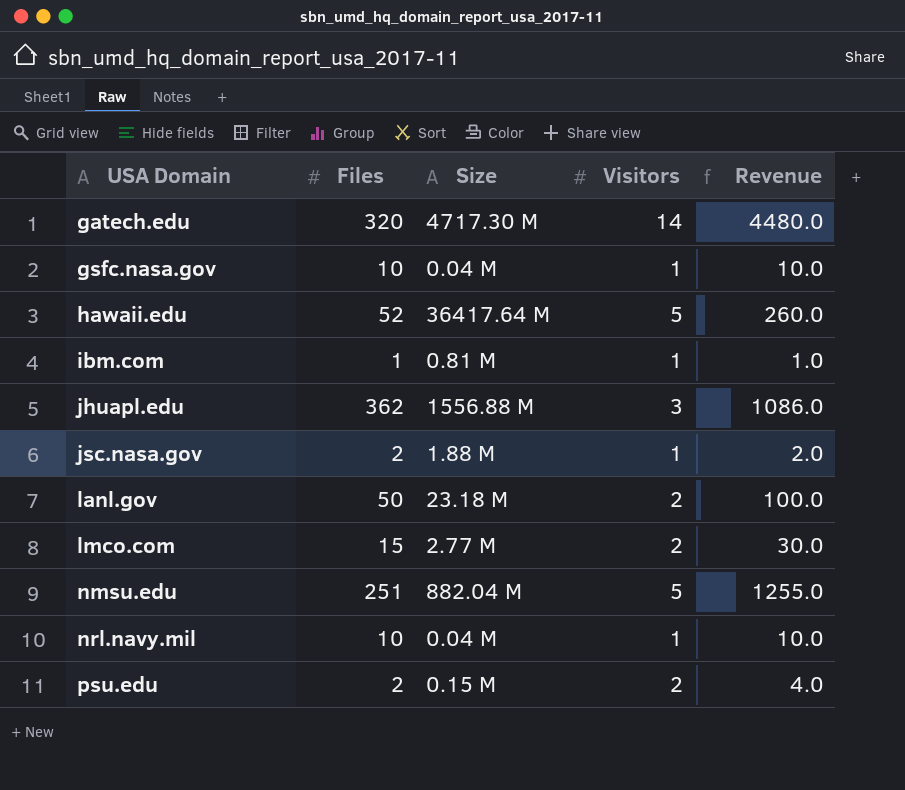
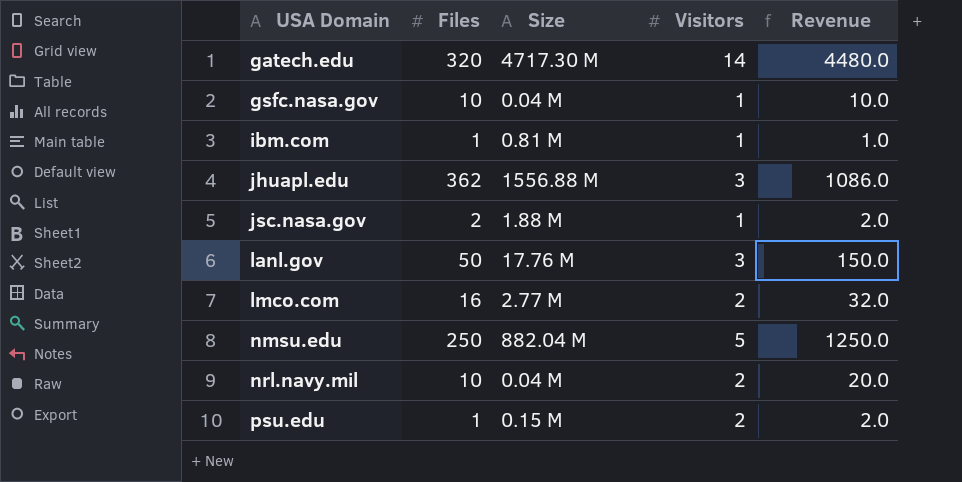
row hawaii.edu: 52 | 36417.64 M | 5 | 260.0 -> none
lanl.gov | Size: 23.18 M -> 17.76 M
lanl.gov | Visitors: 2 -> 3
lanl.gov | Revenue: 100.0 -> 150.0
lmco.com | Files: 15 -> 16
lmco.com | Revenue: 30.0 -> 32.0
nmsu.edu | Files: 251 -> 250
nmsu.edu | Revenue: 1255.0 -> 1250.0
nrl.navy.mil | Visitors: 1 -> 2
nrl.navy.mil | Revenue: 10.0 -> 20.0
psu.edu | Files: 2 -> 1
psu.edu | Revenue: 4.0 -> 2.0

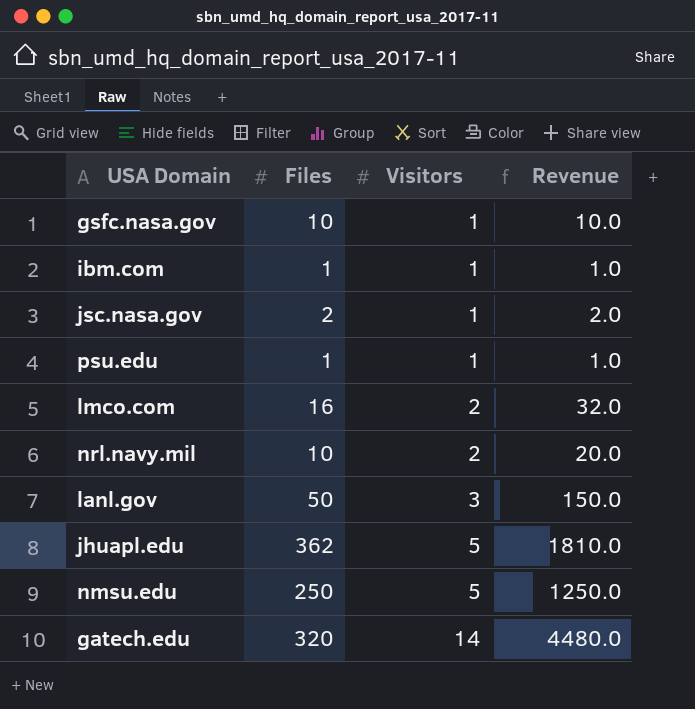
row order: USA Domain ascending -> Visitors ascending
column Size | position: 3 -> none
psu.edu | Visitors: 2 -> 1
psu.edu | Revenue: 2.0 -> 1.0
jhuapl.edu | Visitors: 3 -> 5
jhuapl.edu | Revenue: 1086.0 -> 1810.0

